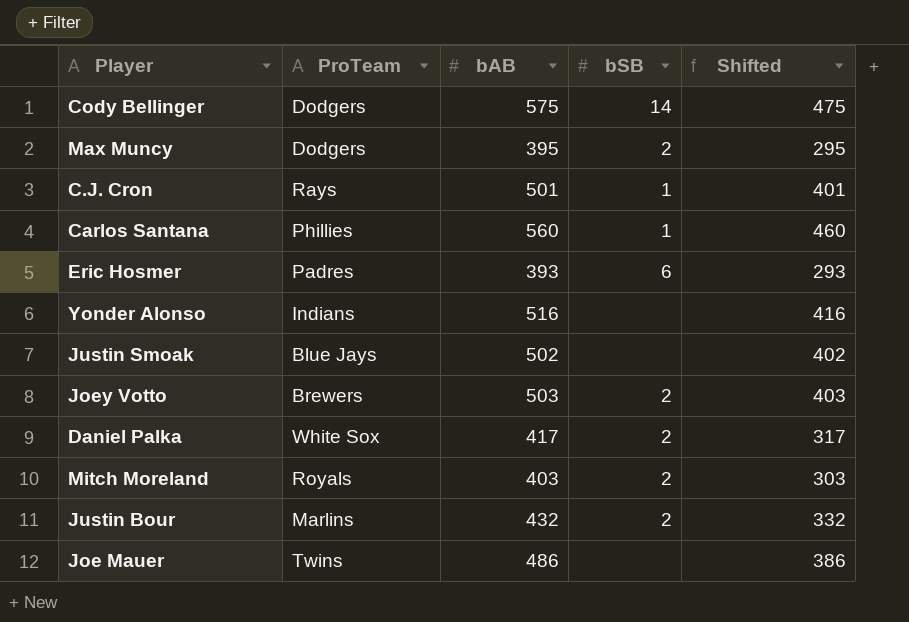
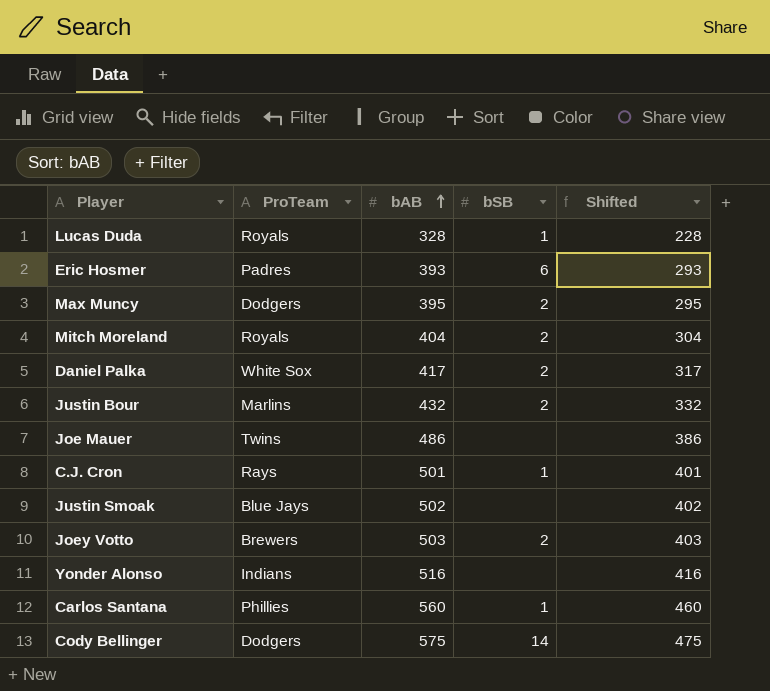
row order: none -> bAB ascending
row Lucas Duda: none -> Royals | 328 | 1 | 228
Mitch Moreland | bAB: 403 -> 404
Mitch Moreland | Shifted: 303 -> 304

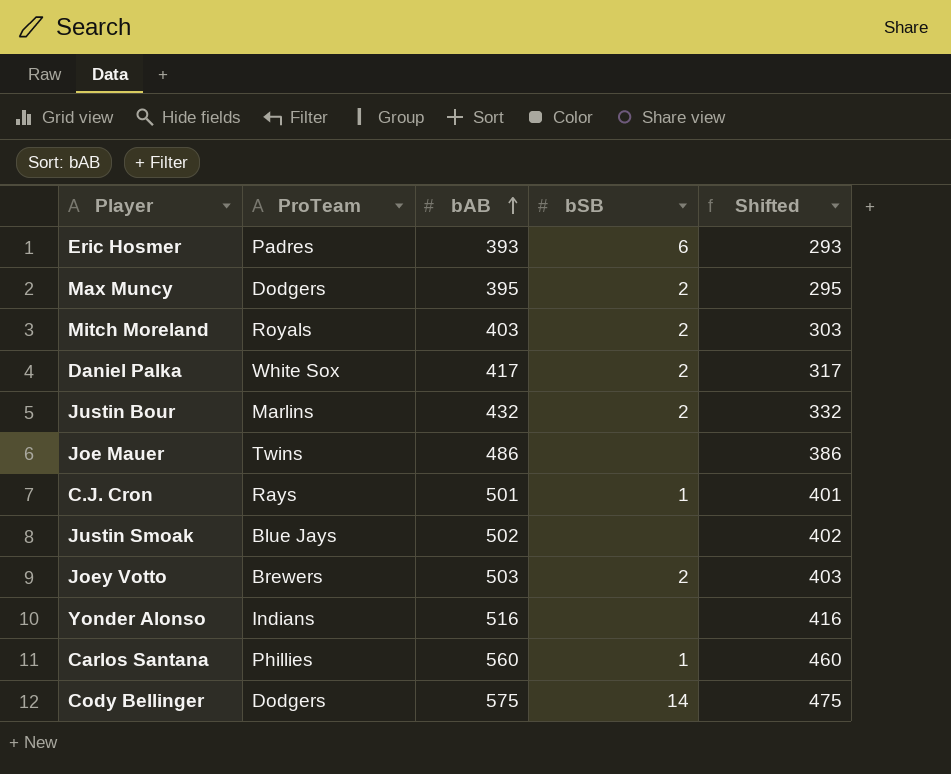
row Lucas Duda: Royals | 328 | 1 | 228 -> none
Mitch Moreland | bAB: 404 -> 403
Mitch Moreland | Shifted: 304 -> 303

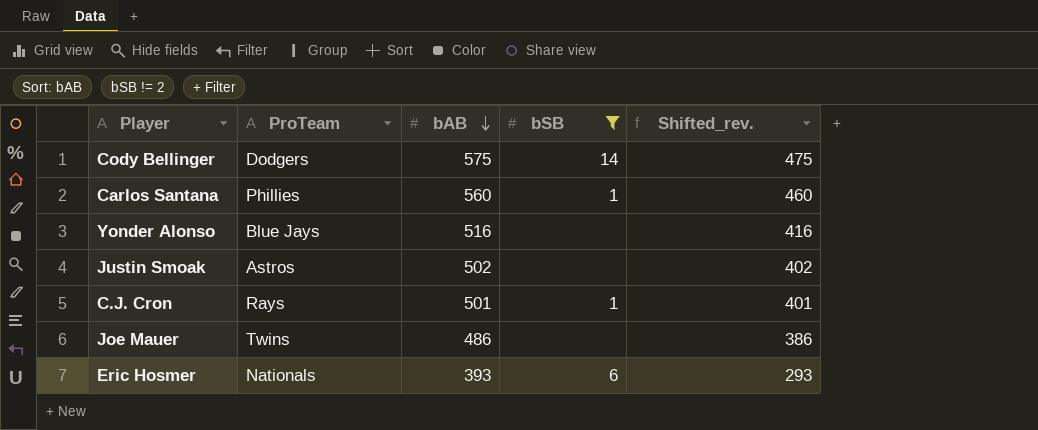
filter: none -> bSB != 2
row order: bAB ascending -> bAB descending
column name: Shifted -> Shifted_rev.
Yonder Alonso | ProTeam: Indians -> Blue Jays
Justin Smoak | ProTeam: Blue Jays -> Astros
Eric Hosmer | ProTeam: Padres -> Nationals

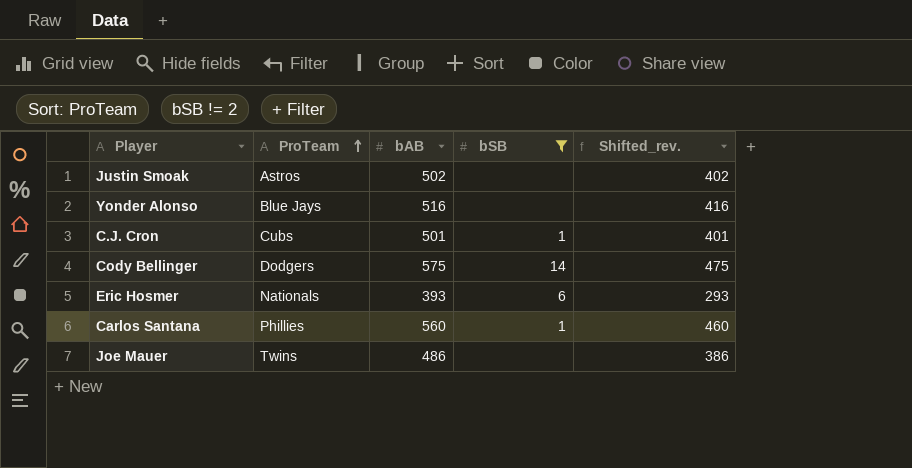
row order: bAB descending -> ProTeam ascending
C.J. Cron | ProTeam: Rays -> Cubs

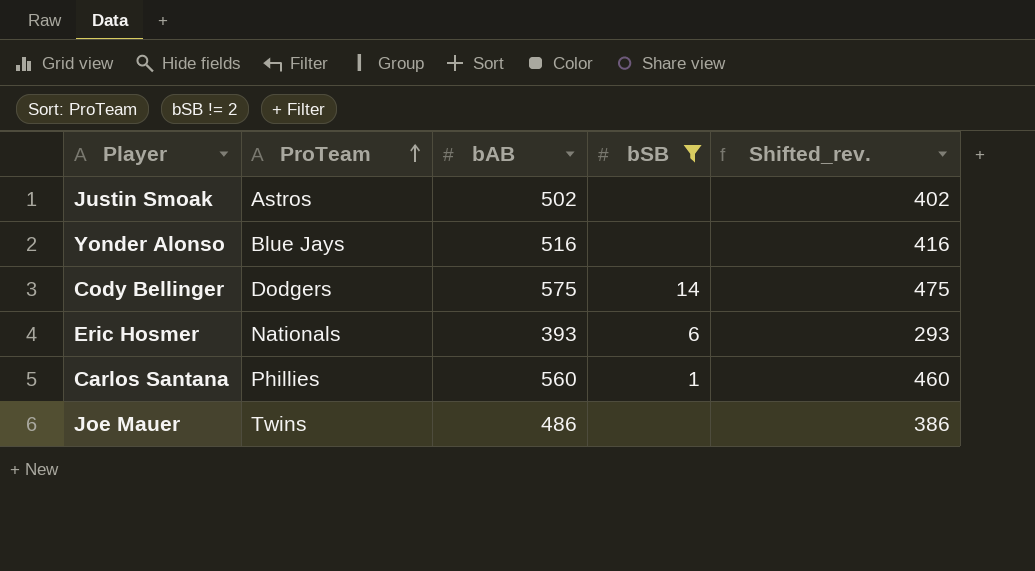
row C.J. Cron: Cubs | 501 | 1 | 401 -> none

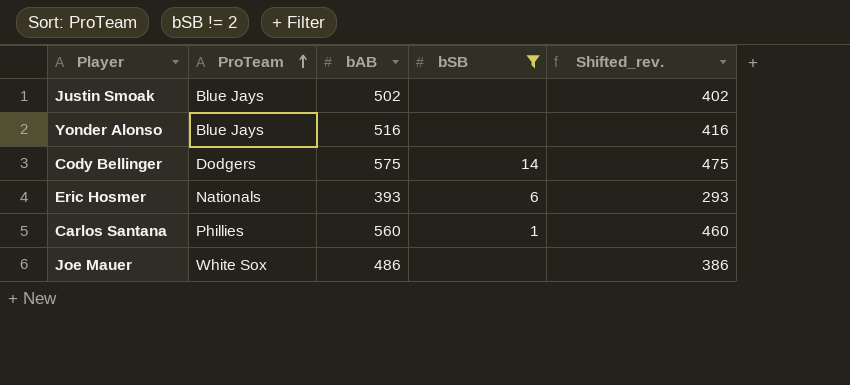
Justin Smoak | ProTeam: Astros -> Blue Jays
Joe Mauer | ProTeam: Twins -> White Sox

